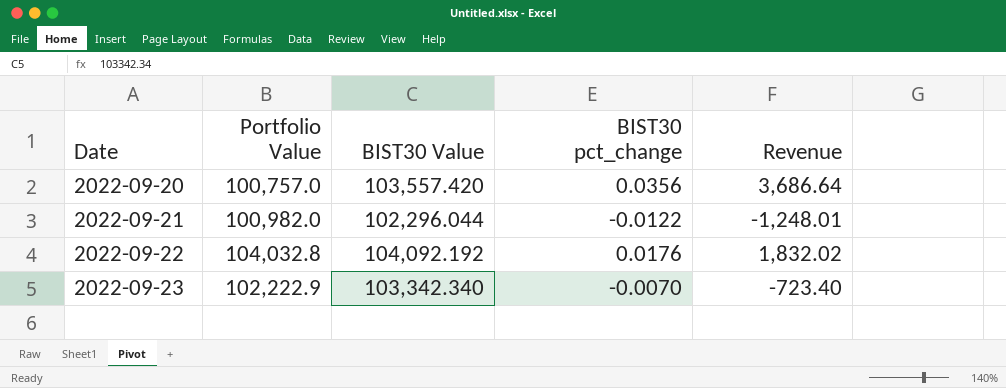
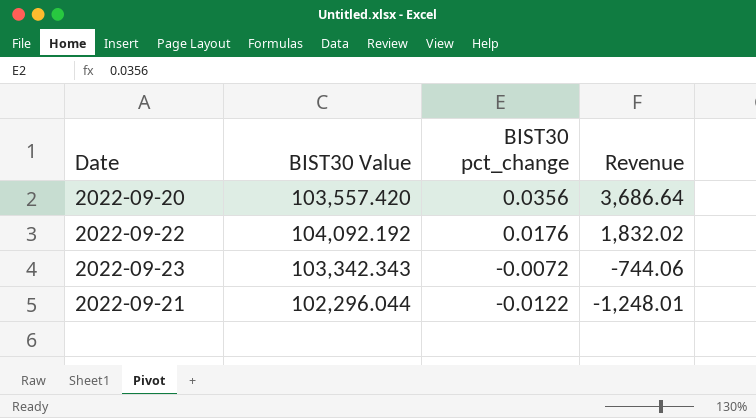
row order: Date ascending -> BIST30 pct_change descending
column Portfolio Value | position: 2 -> none
2022-09-23 | BIST30 Value: 103,342.340 -> 103,342.343
2022-09-23 | BIST30 pct_change: -0.0070 -> -0.0072
2022-09-23 | Revenue: -723.40 -> -744.06

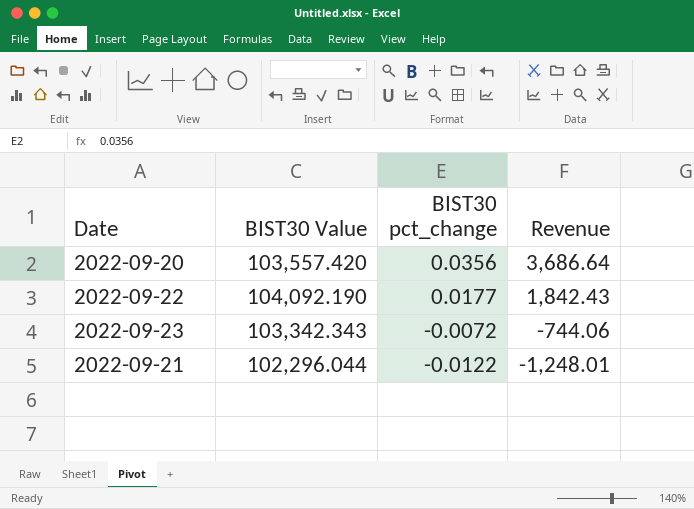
2022-09-22 | BIST30 Value: 104,092.192 -> 104,092.190
2022-09-22 | BIST30 pct_change: 0.0176 -> 0.0177
2022-09-22 | Revenue: 1,832.02 -> 1,842.43

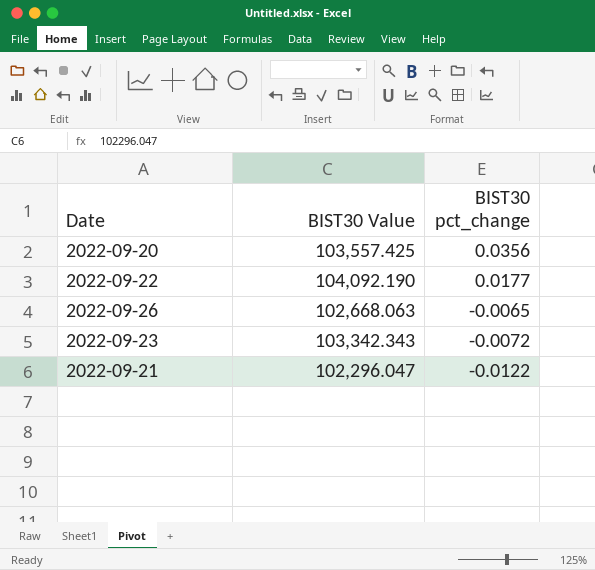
column Revenue | formula: [BIST30 Value] * [BIST30 pct_change] -> none
2022-09-20 | BIST30 Value: 103,557.420 -> 103,557.425
row 2022-09-26: none -> 102,668.063 | -0.0065
2022-09-21 | BIST30 Value: 102,296.044 -> 102,296.047

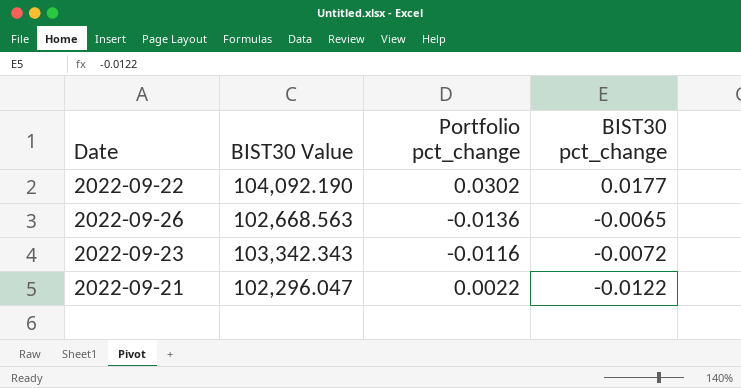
column Portfolio pct_change | position: none -> 3
row 2022-09-20: 103,557.425 | 0.0356 -> none
2022-09-26 | BIST30 Value: 102,668.063 -> 102,668.563

